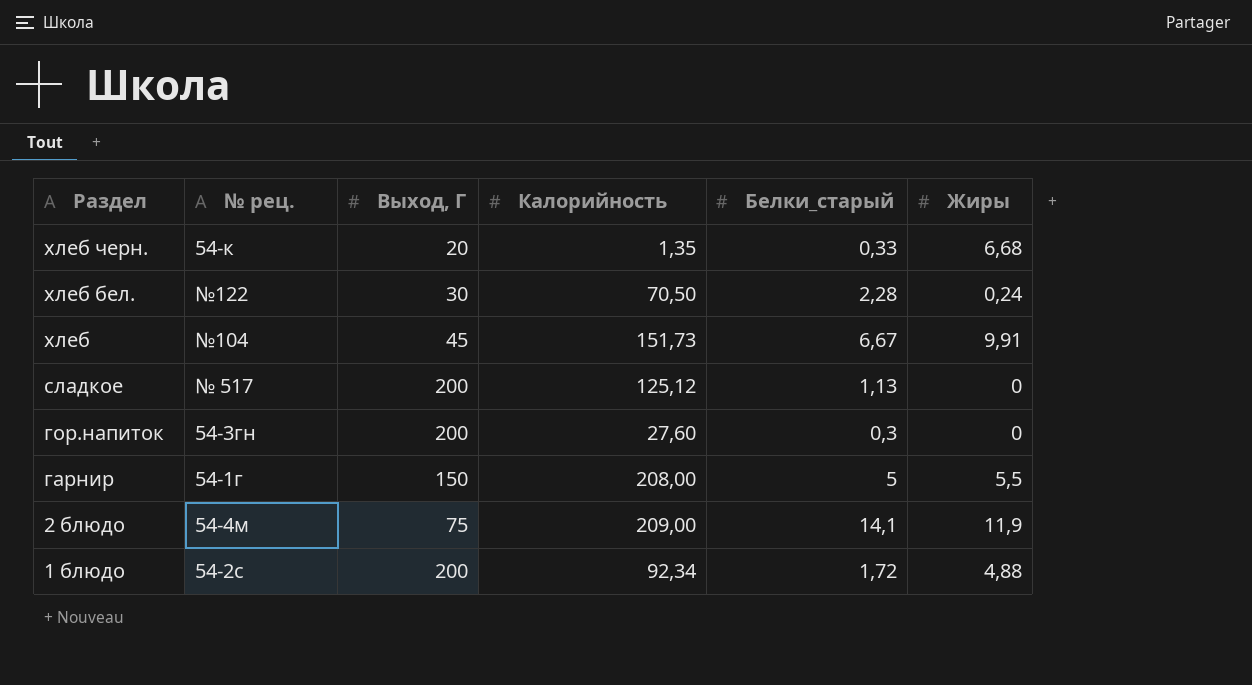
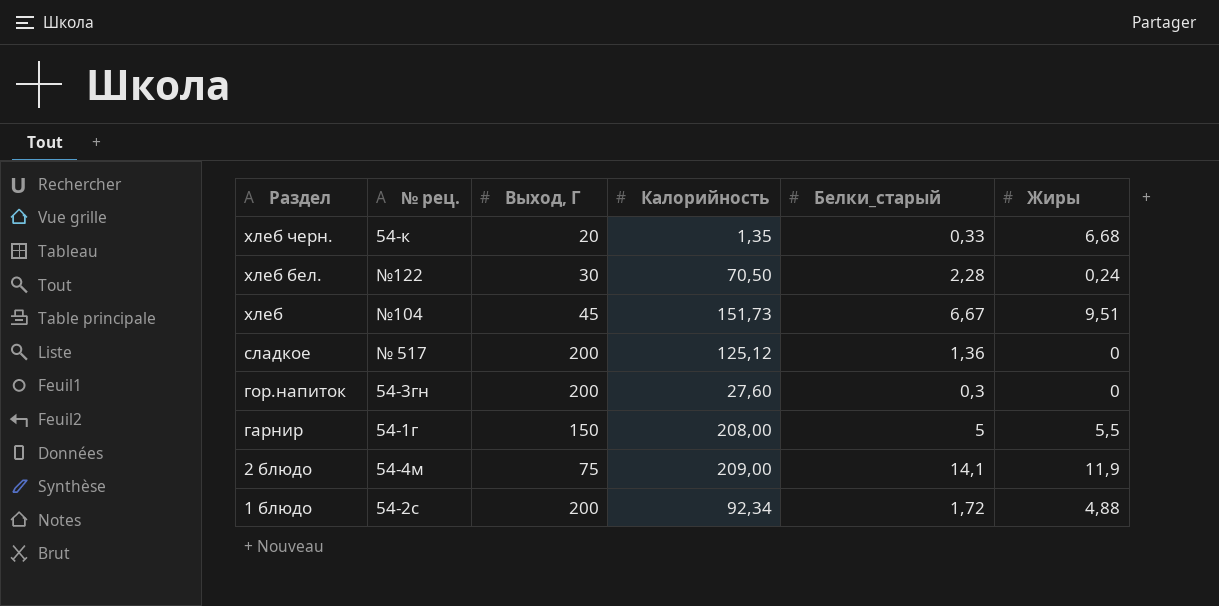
хлеб | Жиры: 9,91 -> 9,51
сладкое | Белки_старый: 1,13 -> 1,36

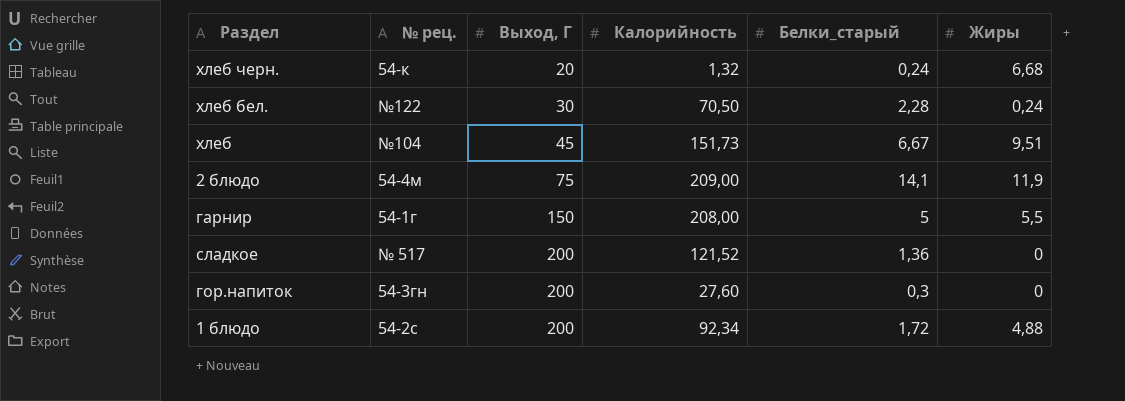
row order: Раздел descending -> Выход, Г ascending
хлеб черн. | Калорийность: 1,35 -> 1,32
хлеб черн. | Белки_старый: 0,33 -> 0,24
сладкое | Калорийность: 125,12 -> 121,52

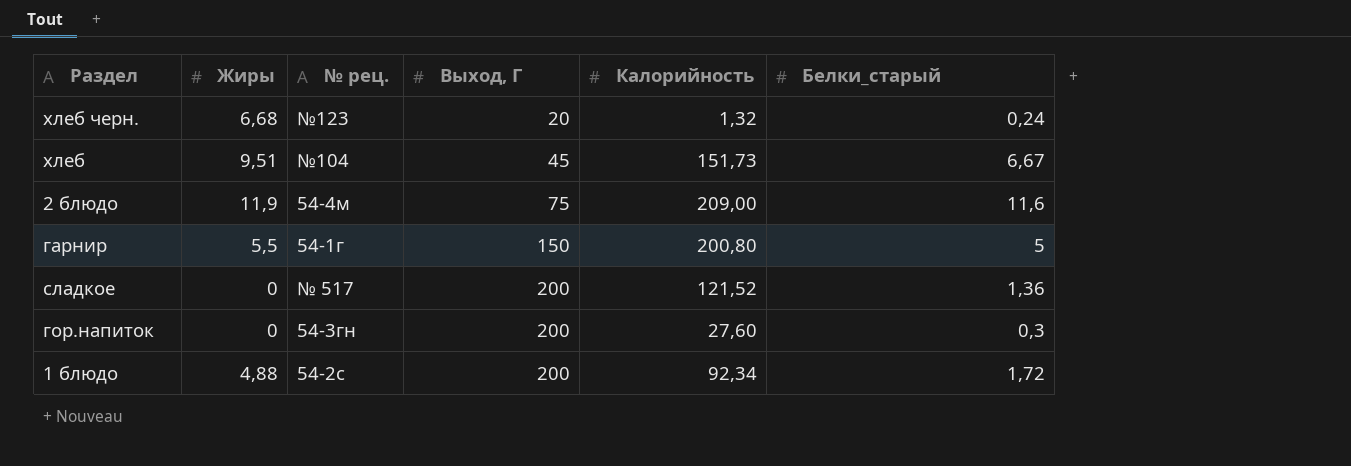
column Жиры | position: 6 -> 2
row хлеб бел.: №122 | 30 | 70,50 | 2,28 | 0,24 -> none
хлеб черн. | № рец.: 54-к -> №123
2 блюдо | Белки_старый: 14,1 -> 11,6
гарнир | Калорийность: 208,00 -> 200,80

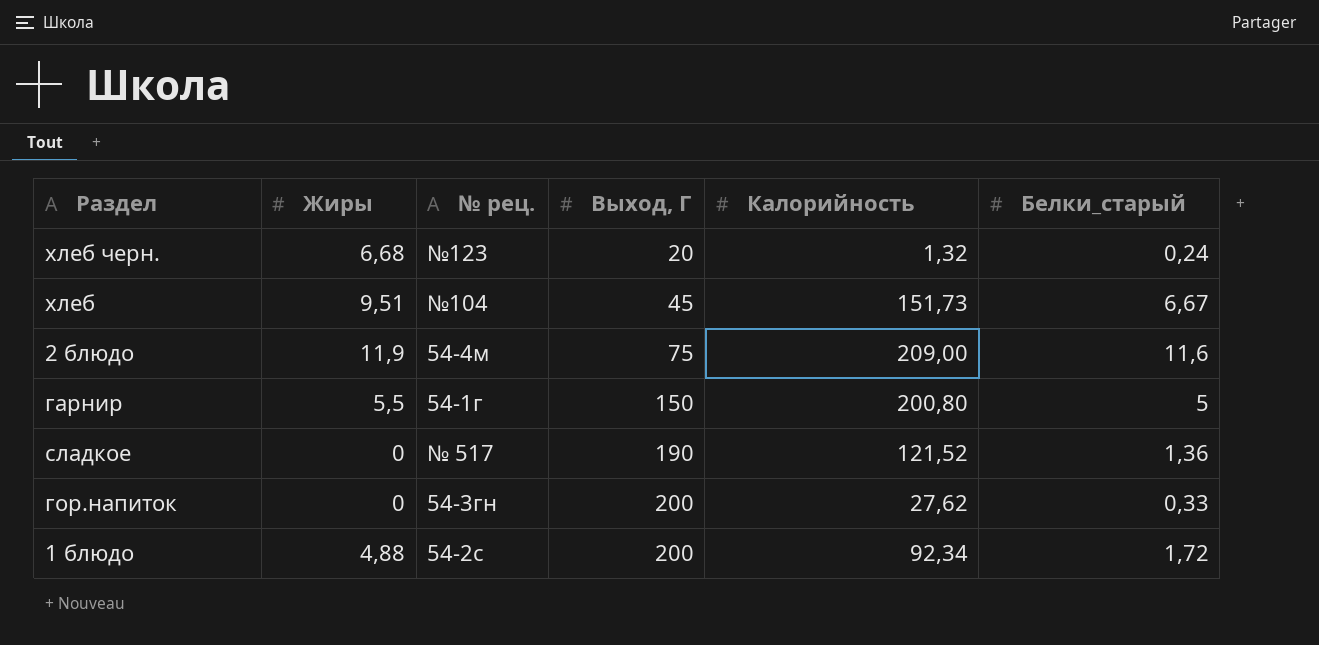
сладкое | Выход, Г: 200 -> 190
гор.напиток | Калорийность: 27,60 -> 27,62
гор.напиток | Белки_старый: 0,3 -> 0,33

